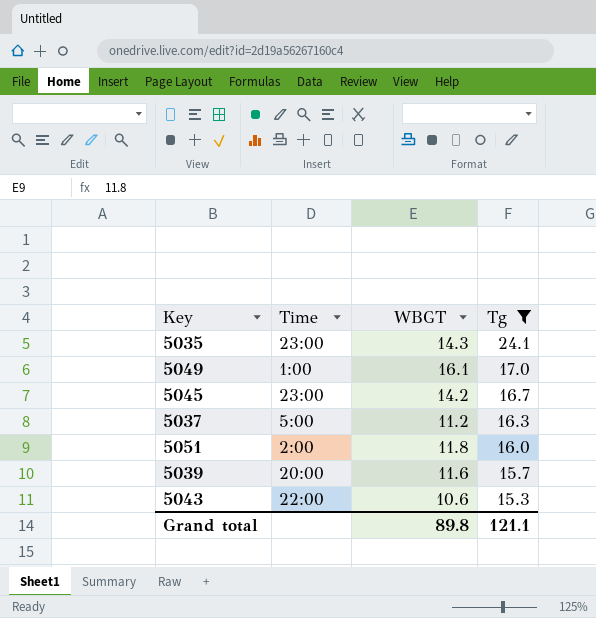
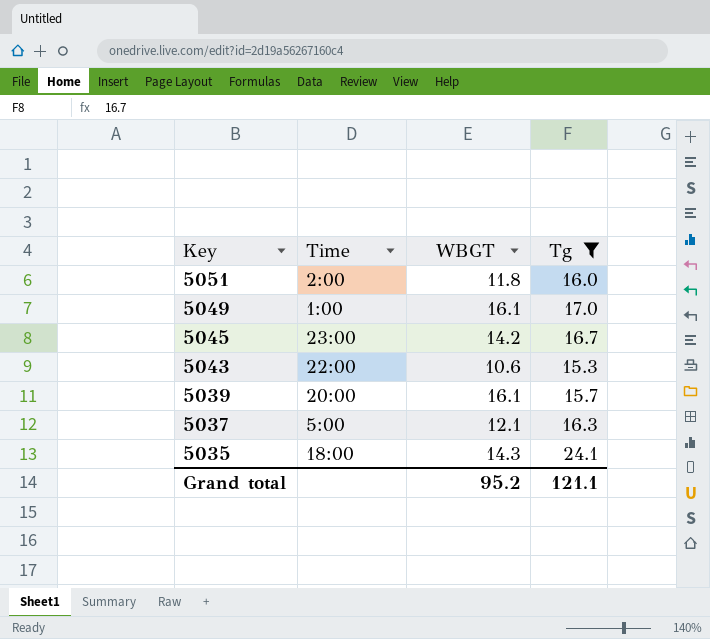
row order: Tg descending -> Key descending
5039 | WBGT: 11.6 -> 16.1
5037 | WBGT: 11.2 -> 12.1
5035 | Time: 23:00 -> 18:00
Grand total | WBGT: 89.8 -> 95.2

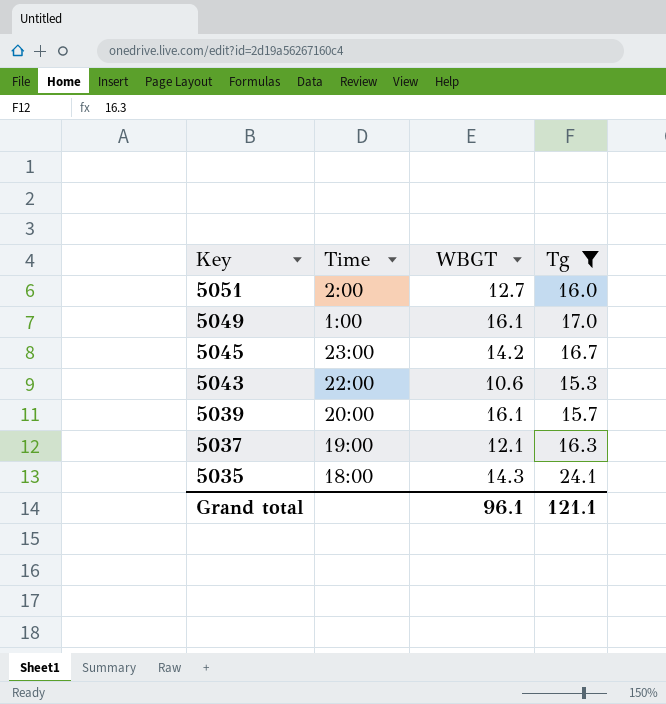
5051 | WBGT: 11.8 -> 12.7
5037 | Time: 5:00 -> 19:00
Grand total | WBGT: 95.2 -> 96.1

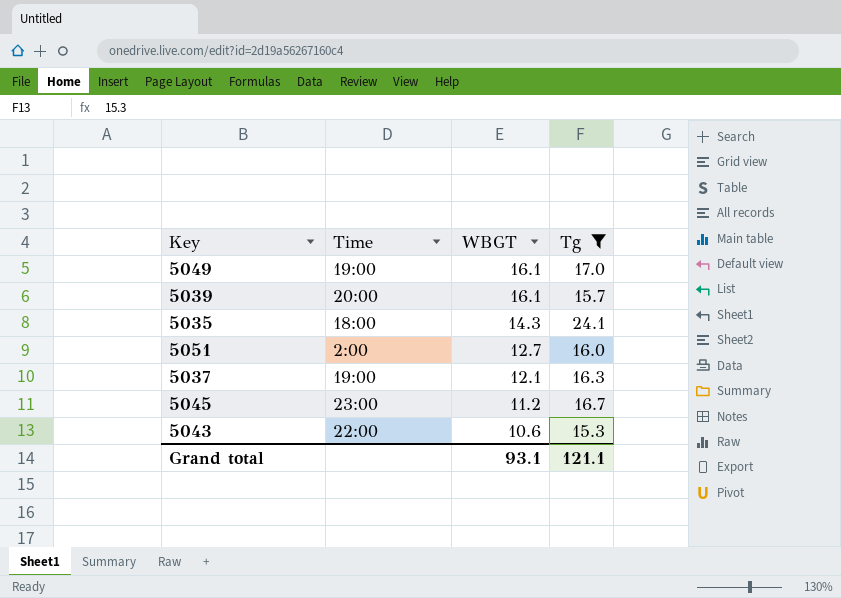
row order: Key descending -> WBGT descending
5049 | Time: 1:00 -> 19:00
5045 | WBGT: 14.2 -> 11.2
Grand total | WBGT: 96.1 -> 93.1

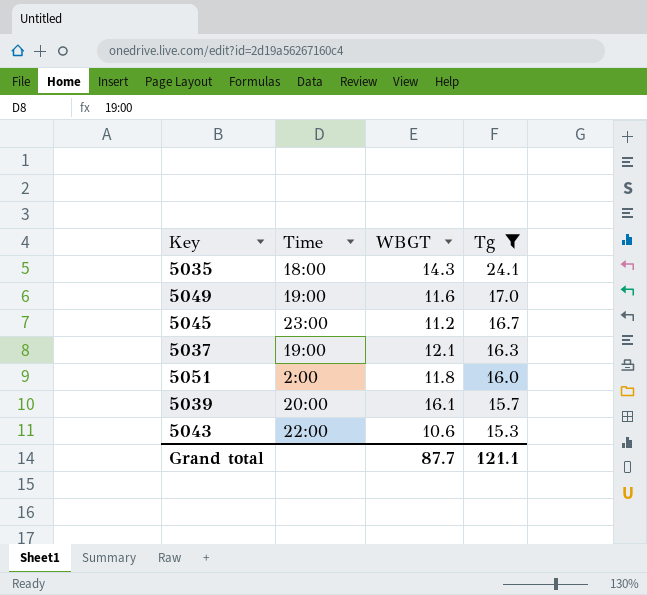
row order: WBGT descending -> Tg descending
5049 | WBGT: 16.1 -> 11.6
5051 | WBGT: 12.7 -> 11.8
Grand total | WBGT: 93.1 -> 87.7

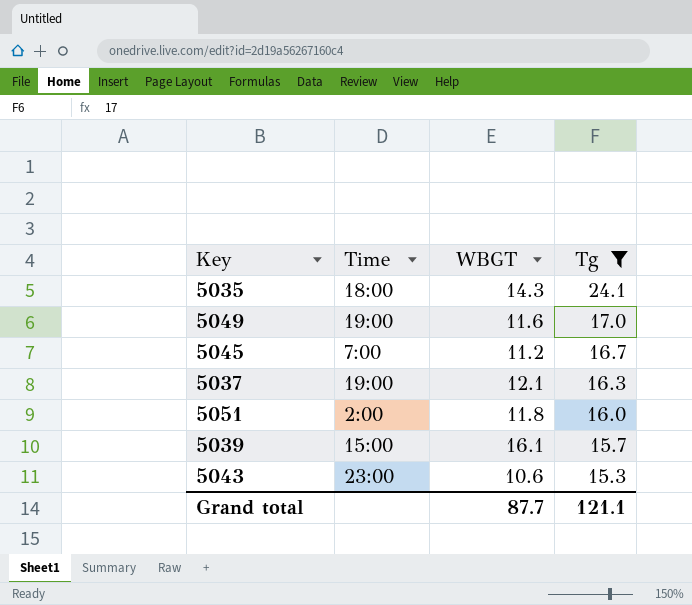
5045 | Time: 23:00 -> 7:00
5039 | Time: 20:00 -> 15:00
5043 | Time: 22:00 -> 23:00

